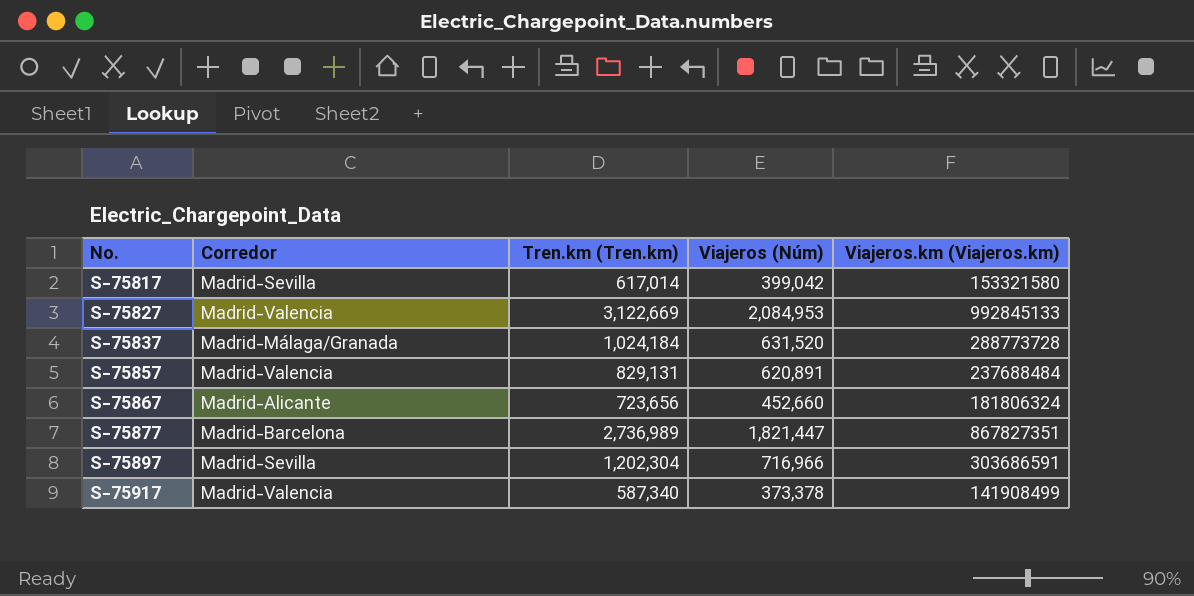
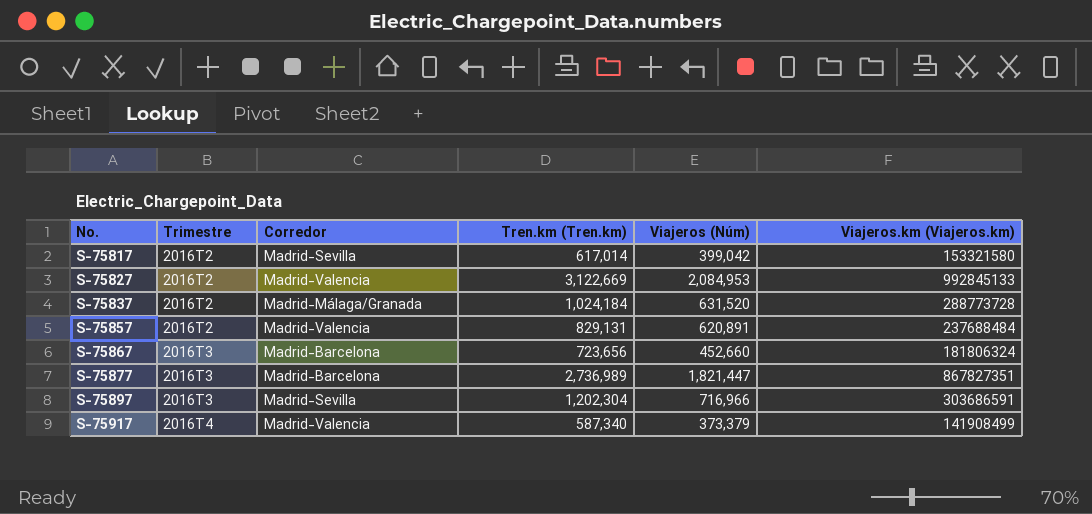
column Trimestre | position: none -> 2
S-75867 | Corredor: Madrid-Alicante -> Madrid-Barcelona
S-75917 | Viajeros (Núm): 373,378 -> 373,379

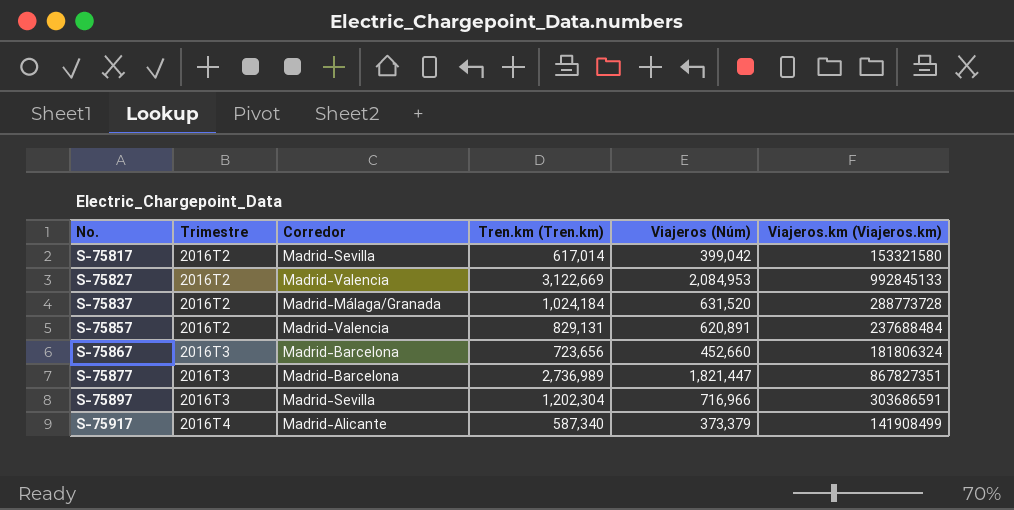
S-75917 | Corredor: Madrid-Valencia -> Madrid-Alicante

